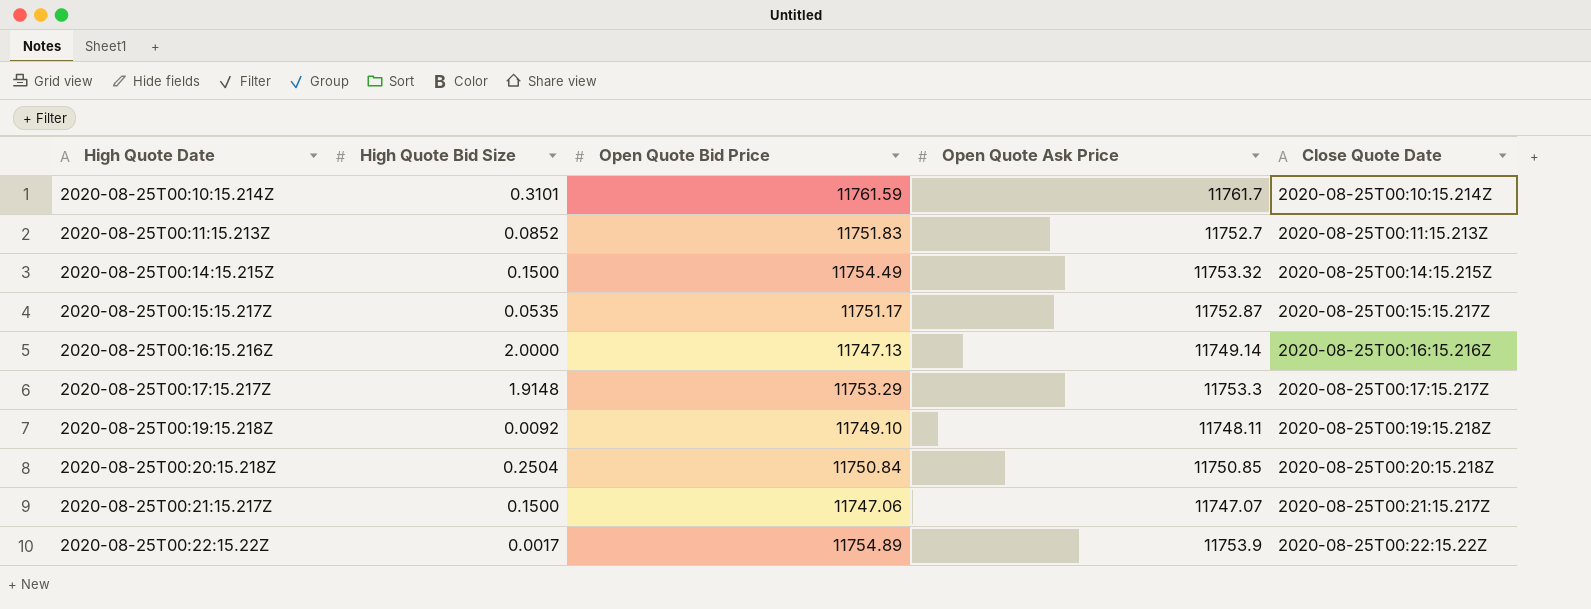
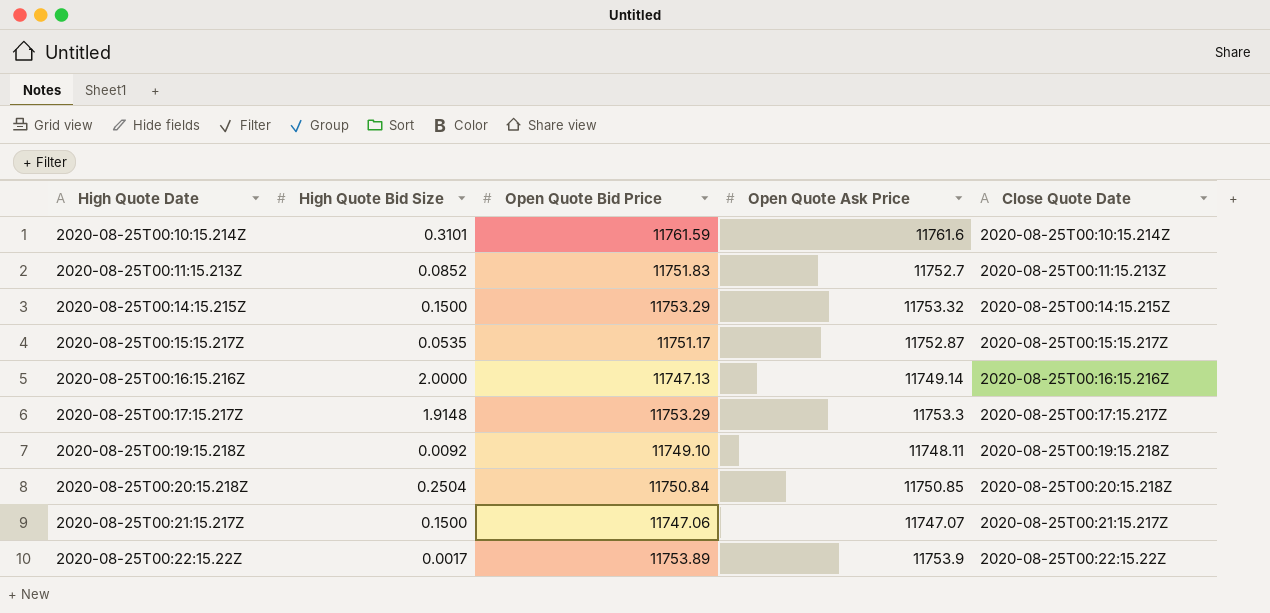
2020-08-25T00:10:15.214Z | Open Quote Ask Price: 11761.7 -> 11761.6
2020-08-25T00:14:15.215Z | Open Quote Bid Price: 11754.49 -> 11753.29
2020-08-25T00:22:15.22Z | Open Quote Bid Price: 11754.89 -> 11753.89

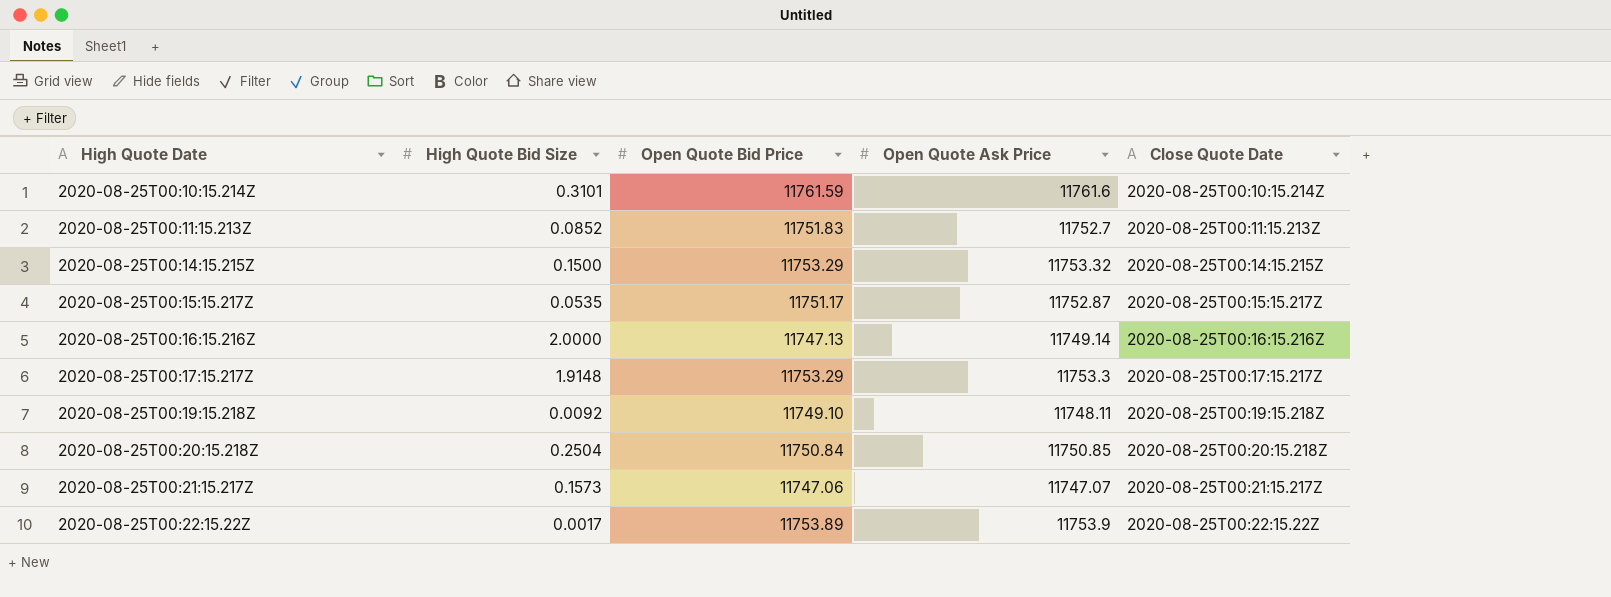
2020-08-25T00:21:15.217Z | High Quote Bid Size: 0.1500 -> 0.1573

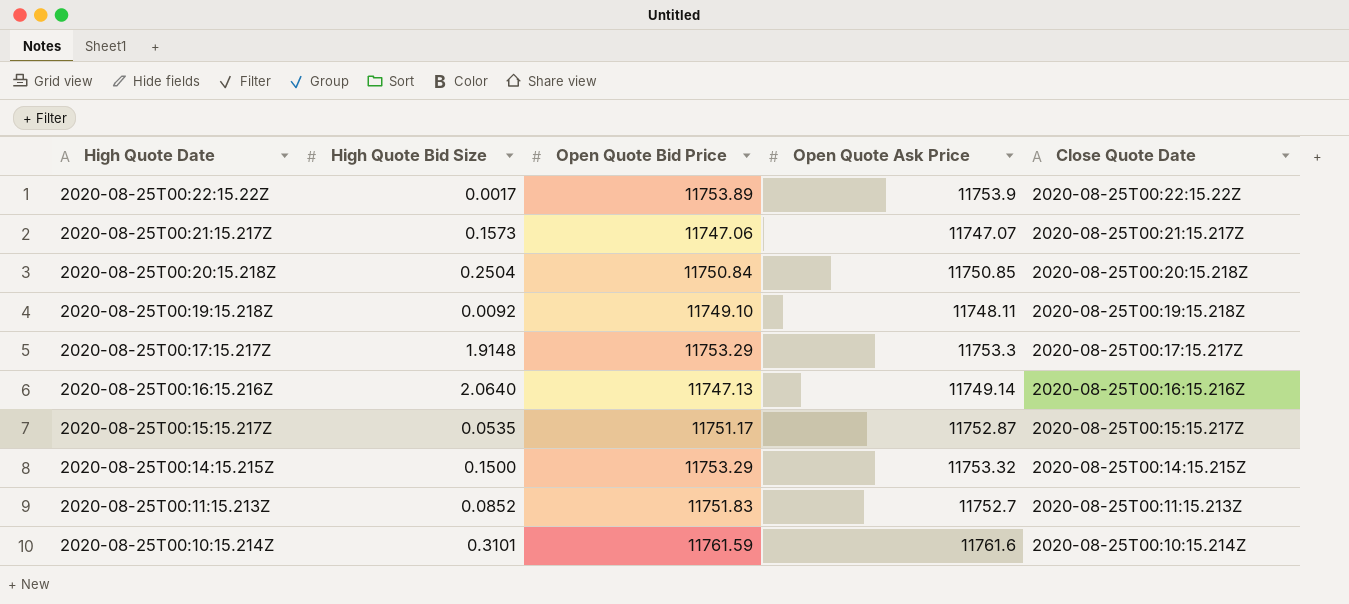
row order: High Quote Date ascending -> High Quote Date descending
2020-08-25T00:16:15.216Z | High Quote Bid Size: 2.0000 -> 2.0640

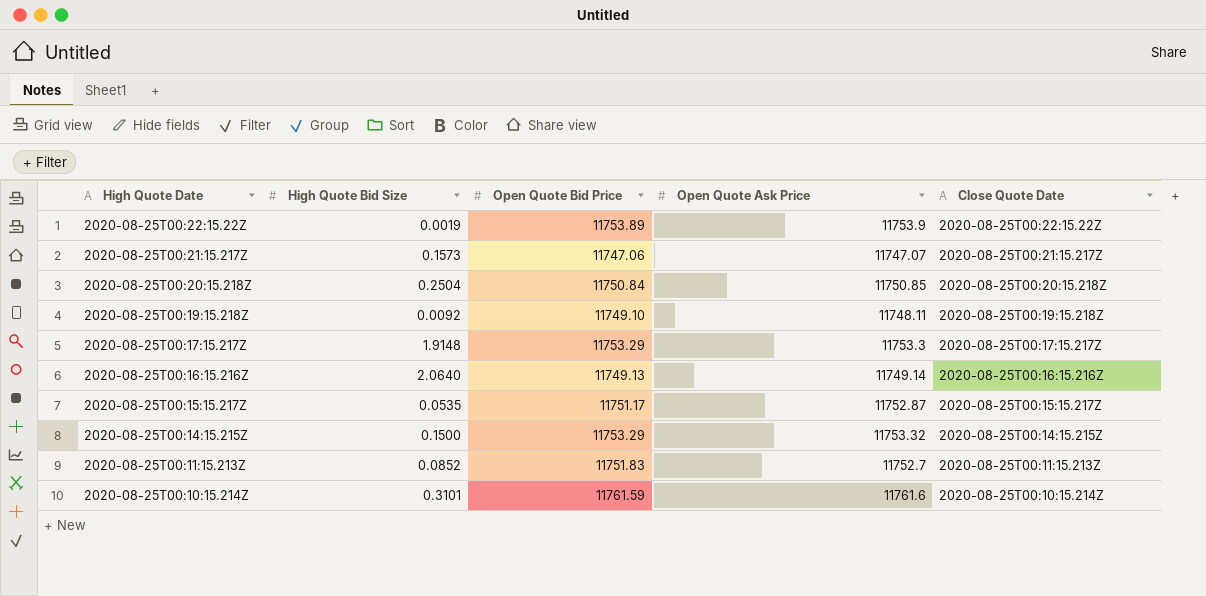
2020-08-25T00:22:15.22Z | High Quote Bid Size: 0.0017 -> 0.0019
2020-08-25T00:16:15.216Z | Open Quote Bid Price: 11747.13 -> 11749.13

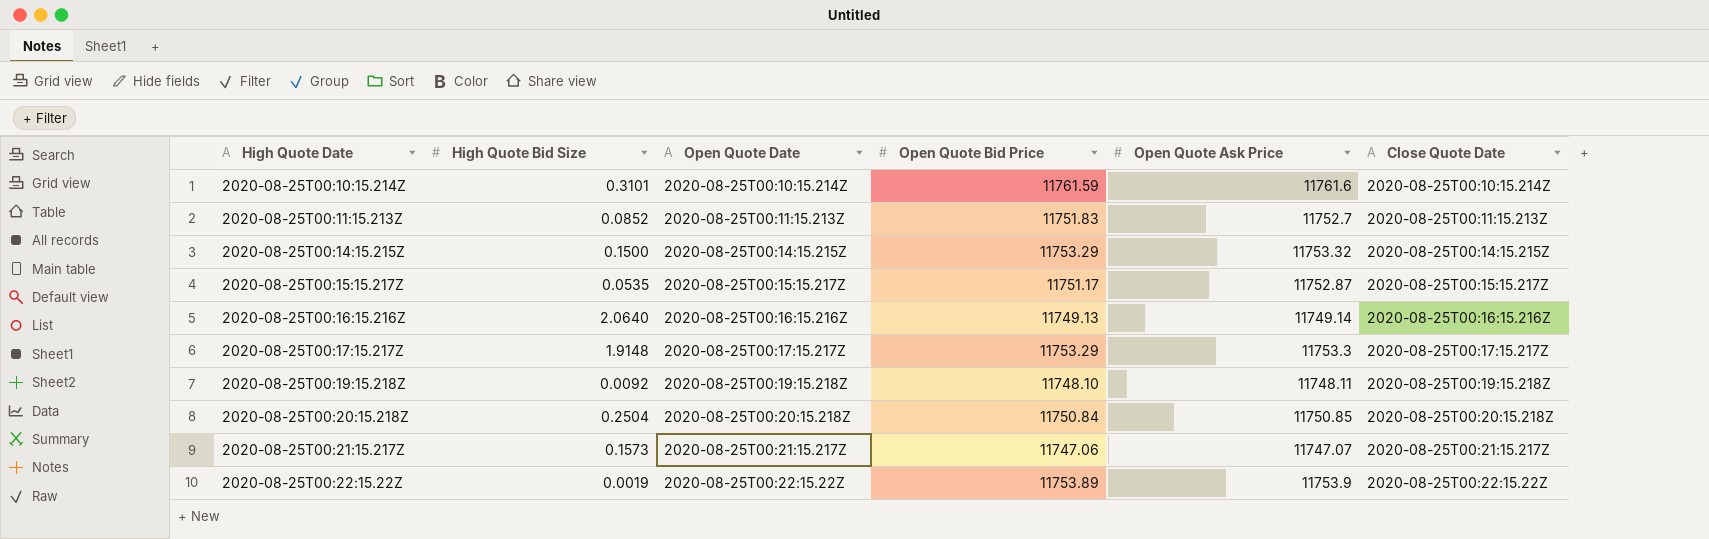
row order: High Quote Date descending -> High Quote Date ascending
column Open Quote Date | position: none -> 3
2020-08-25T00:19:15.218Z | Open Quote Bid Price: 11749.10 -> 11748.10

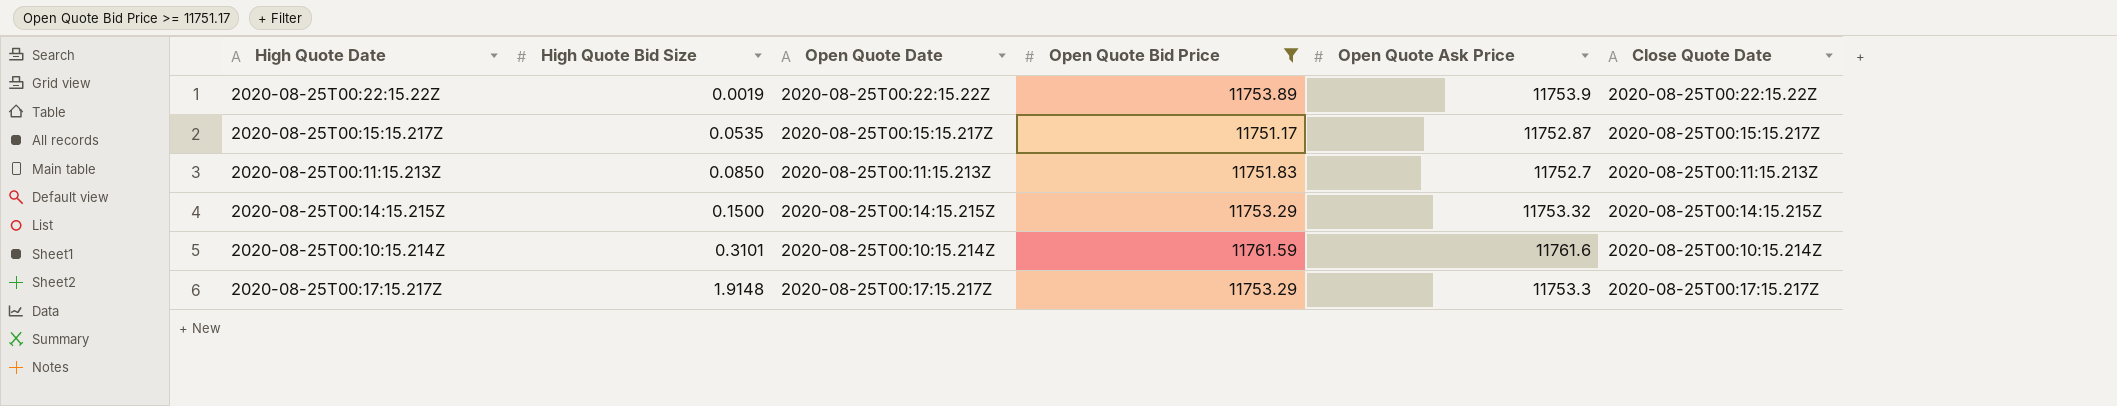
filter: none -> Open Quote Bid Price >= 11751.17
row order: High Quote Date ascending -> High Quote Bid Size ascending
2020-08-25T00:11:15.213Z | High Quote Bid Size: 0.0852 -> 0.0850

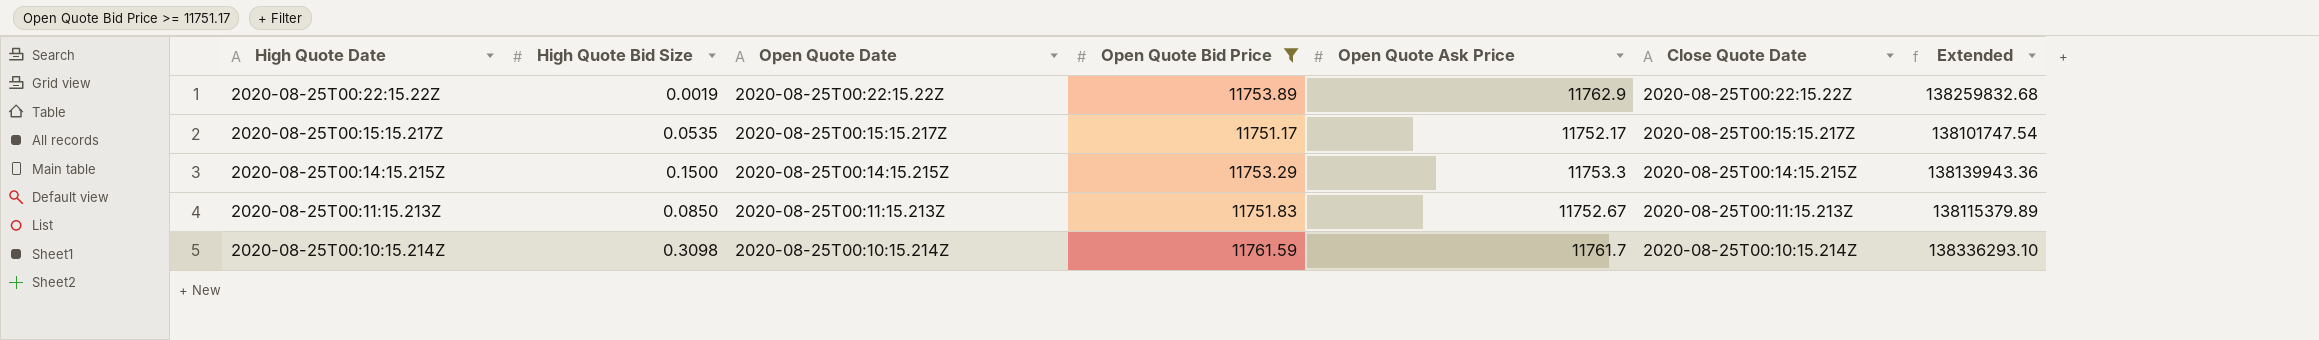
row order: High Quote Bid Size ascending -> High Quote Date descending
column Extended | formula: none -> [Open Quote Bid Price] * [Open Quote Ask Price]
row 2020-08-25T00:17:15.217Z: 1.9148 | 2020-08-25T00:17:15.217Z | 11753.29 | 11753.3 | 2020-08-25T00:17:15.217Z -> none
2020-08-25T00:22:15.22Z | Open Quote Ask Price: 11753.9 -> 11762.9
2020-08-25T00:15:15.217Z | Open Quote Ask Price: 11752.87 -> 11752.17
2020-08-25T00:14:15.215Z | Open Quote Ask Price: 11753.32 -> 11753.3
2020-08-25T00:11:15.213Z | Open Quote Ask Price: 11752.7 -> 11752.67
2020-08-25T00:10:15.214Z | High Quote Bid Size: 0.3101 -> 0.3098
2020-08-25T00:10:15.214Z | Open Quote Ask Price: 11761.6 -> 11761.7

